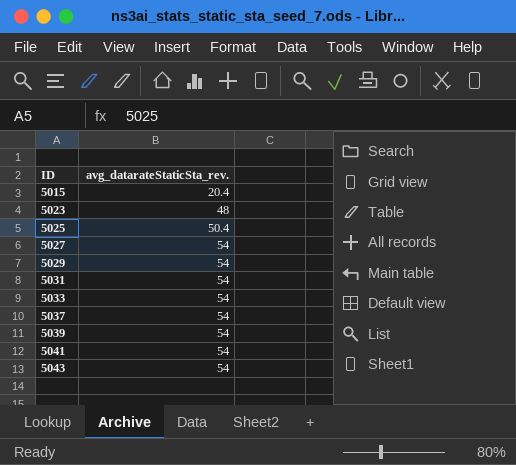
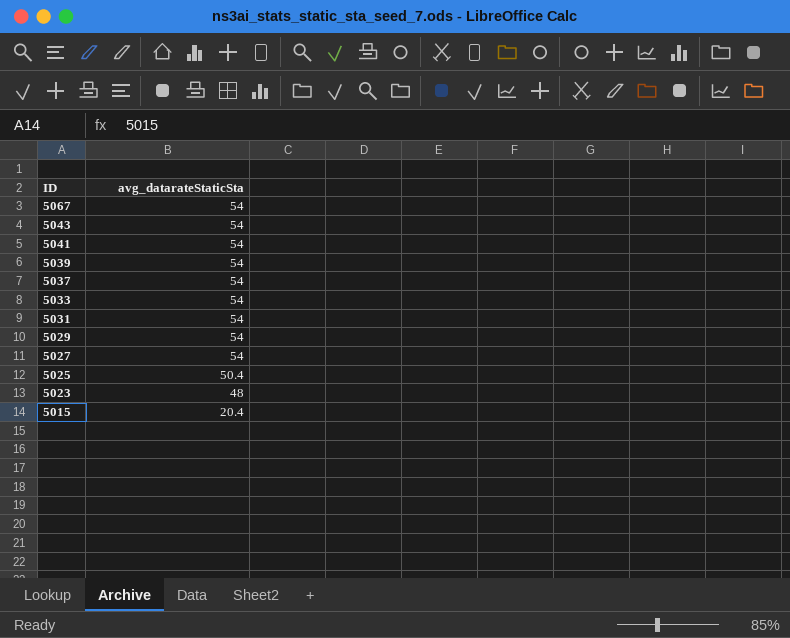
row order: ID ascending -> ID descending
column name: avg_datarateStaticSta_rev. -> avg_datarateStaticSta
row 5067: none -> 54

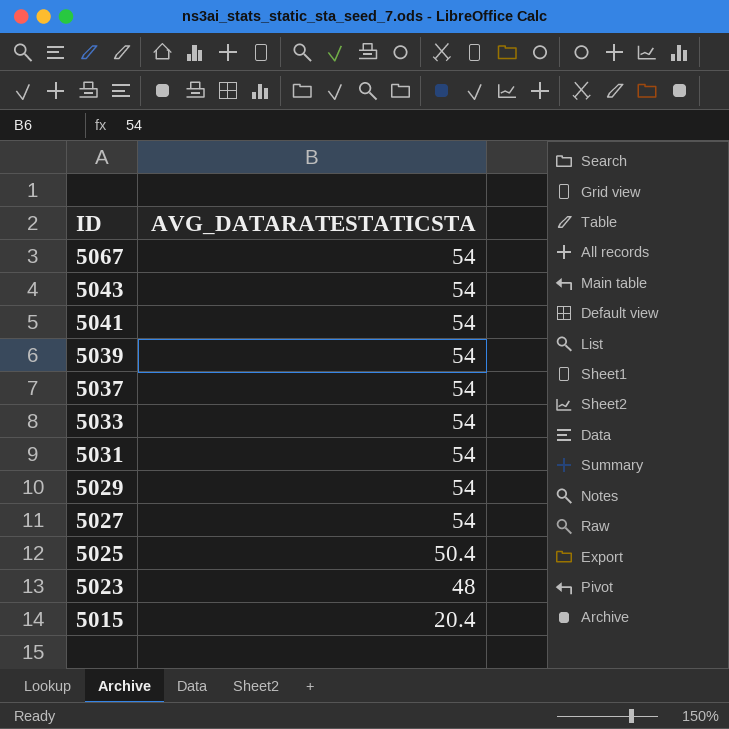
column name: avg_datarateStaticSta -> AVG_DATARATESTATICSTA

